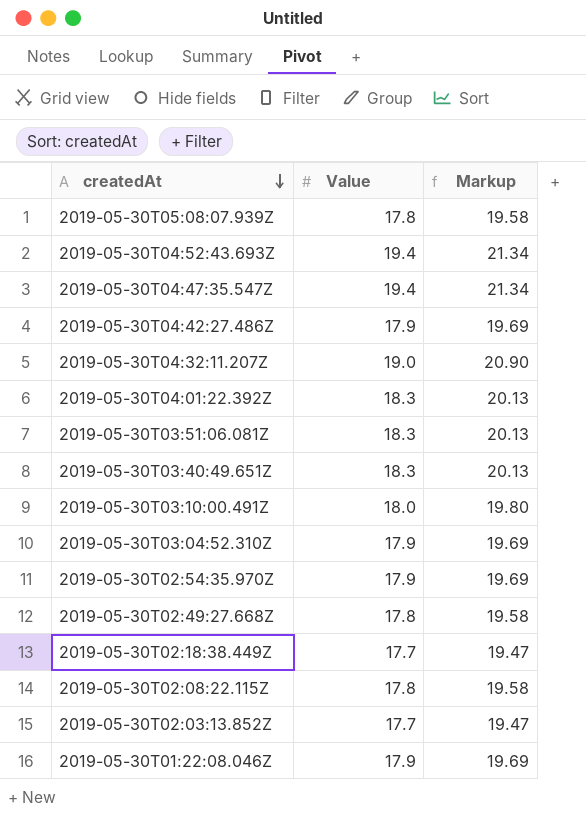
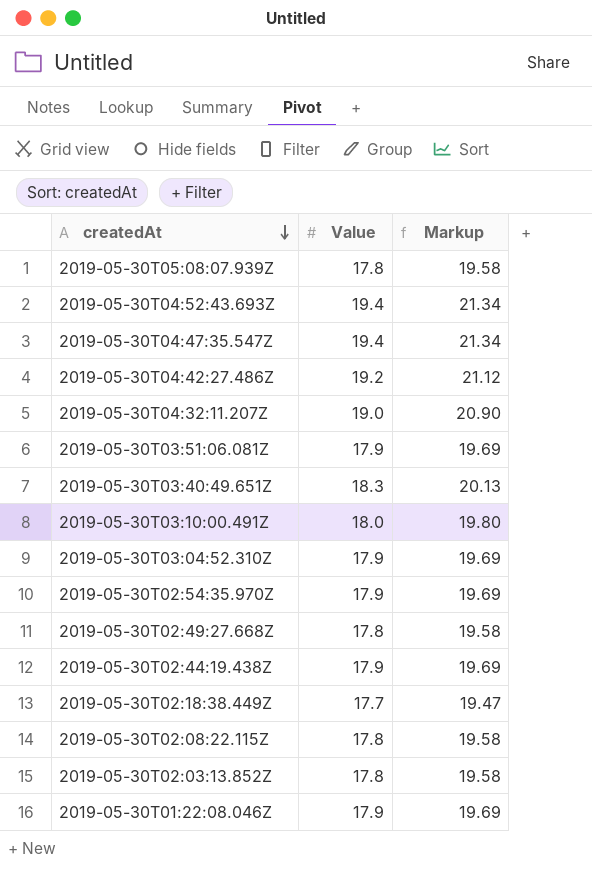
row 2019-05-30T04:01:22.392Z: 18.3 | 20.13 -> none
2019-05-30T04:42:27.486Z | Value: 17.9 -> 19.2
2019-05-30T04:42:27.486Z | Markup: 19.69 -> 21.12
2019-05-30T03:51:06.081Z | Value: 18.3 -> 17.9
2019-05-30T03:51:06.081Z | Markup: 20.13 -> 19.69
row 2019-05-30T02:44:19.438Z: none -> 17.9 | 19.69
2019-05-30T02:03:13.852Z | Value: 17.7 -> 17.8
2019-05-30T02:03:13.852Z | Markup: 19.47 -> 19.58

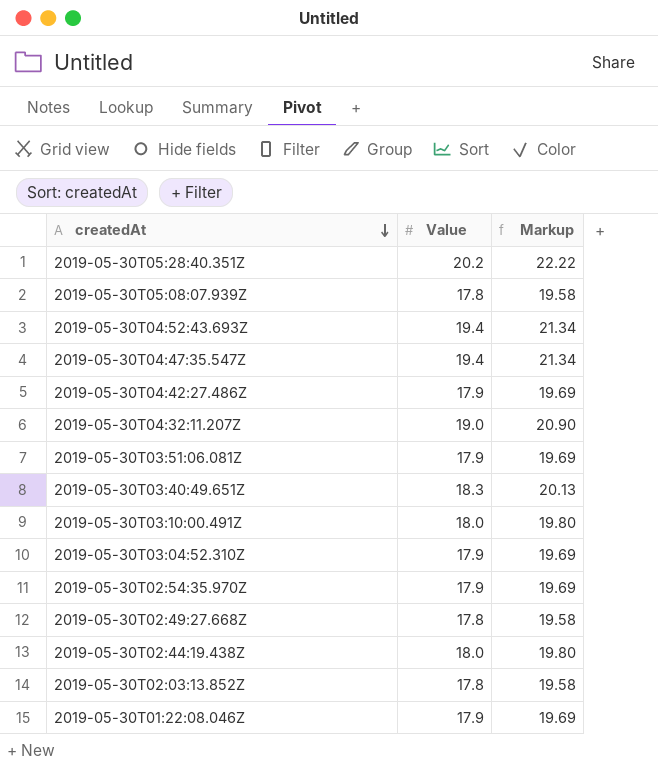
row 2019-05-30T02:18:38.449Z: 17.7 | 19.47 -> none
row 2019-05-30T02:08:22.115Z: 17.8 | 19.58 -> none
row 2019-05-30T05:28:40.351Z: none -> 20.2 | 22.22
2019-05-30T04:42:27.486Z | Value: 19.2 -> 17.9
2019-05-30T04:42:27.486Z | Markup: 21.12 -> 19.69
2019-05-30T02:44:19.438Z | Value: 17.9 -> 18.0
2019-05-30T02:44:19.438Z | Markup: 19.69 -> 19.80

